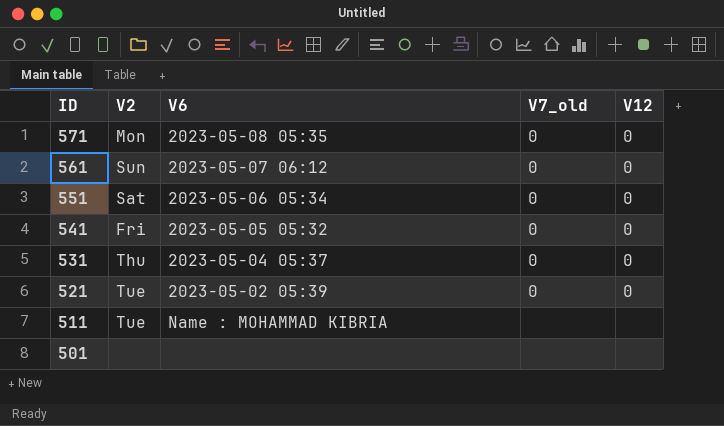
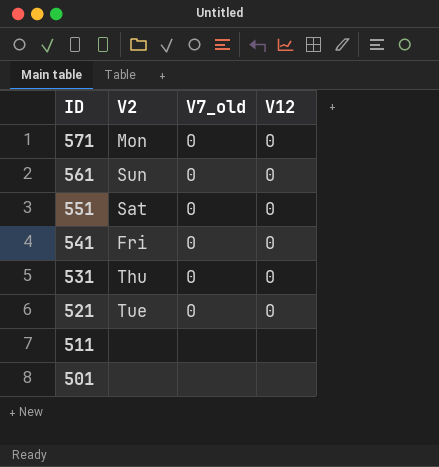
column V6 | position: 3 -> none
511 | V2: Tue -> none

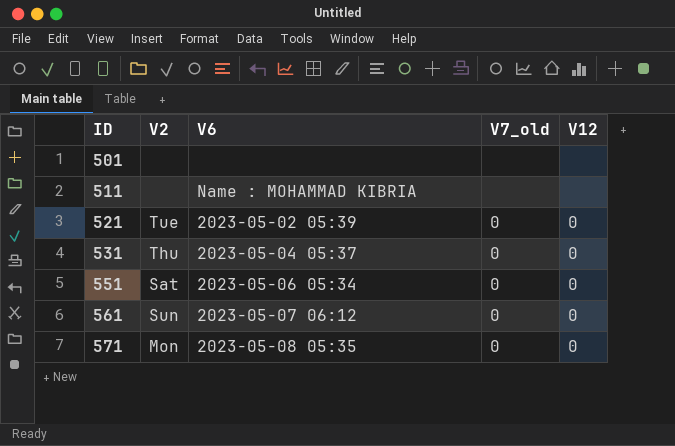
row order: ID descending -> ID ascending
column V6 | position: none -> 3
row 541: Fri | 0 | 0 -> none

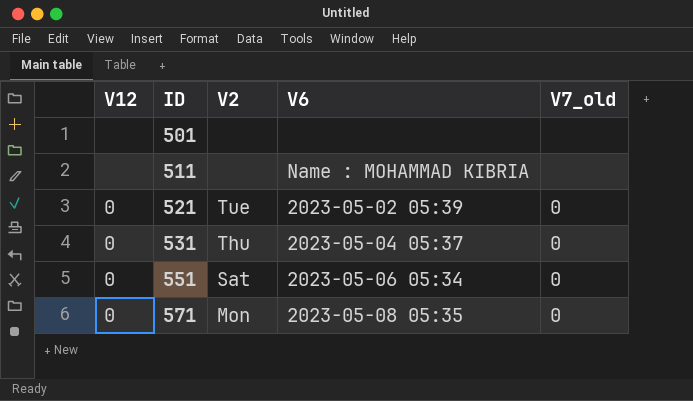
column V12 | position: 5 -> 1
row 561: Sun | 2023-05-07 06:12 | 0 | 0 -> none

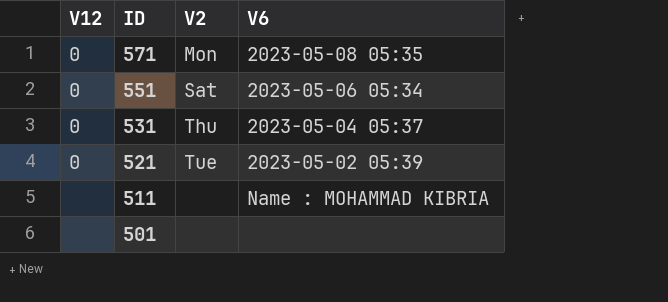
row order: ID ascending -> ID descending
column V7_old | position: 5 -> none

